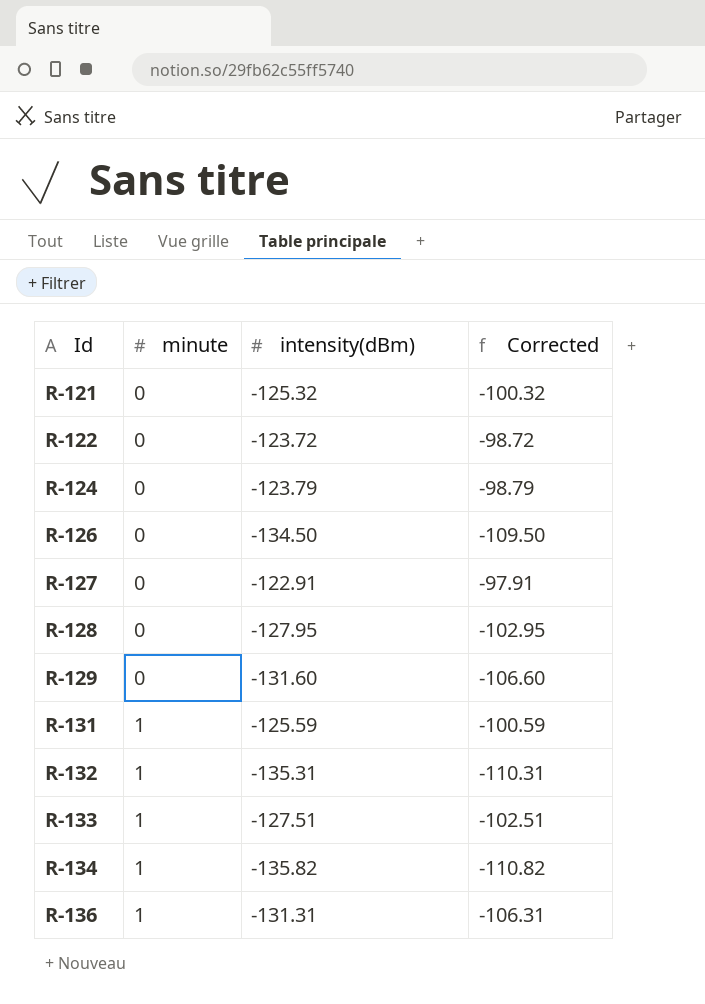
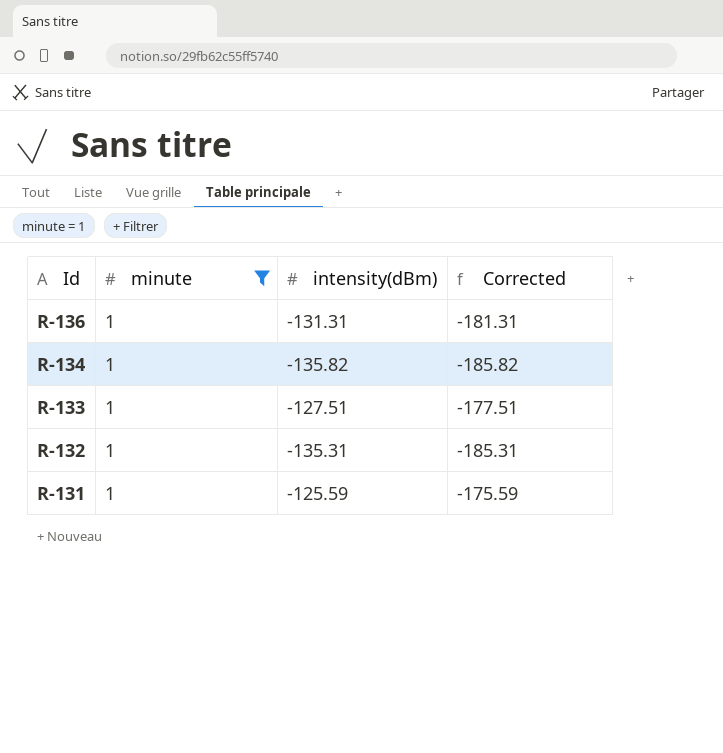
filter: none -> minute = 1
row order: Id ascending -> Id descending
column Corrected | formula: [intensity(dBm)] + 25 -> [intensity(dBm)] - 50

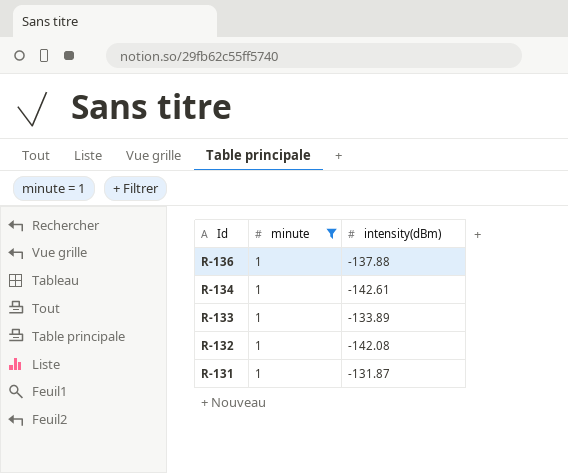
column Corrected | formula: [intensity(dBm)] - 50 -> none
R-136 | intensity(dBm): -131.31 -> -137.88
R-134 | intensity(dBm): -135.82 -> -142.61
R-133 | intensity(dBm): -127.51 -> -133.89
R-132 | intensity(dBm): -135.31 -> -142.08
R-131 | intensity(dBm): -125.59 -> -131.87

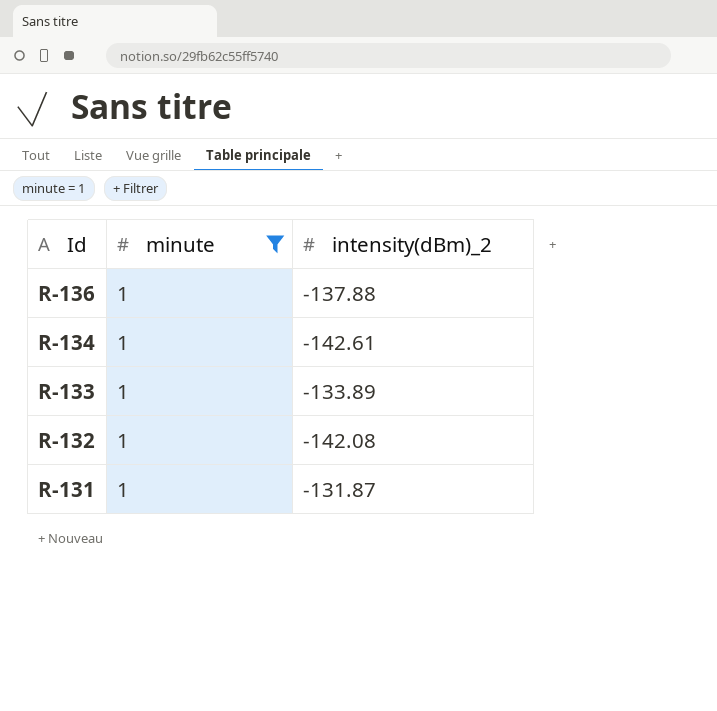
column name: intensity(dBm) -> intensity(dBm)_2

